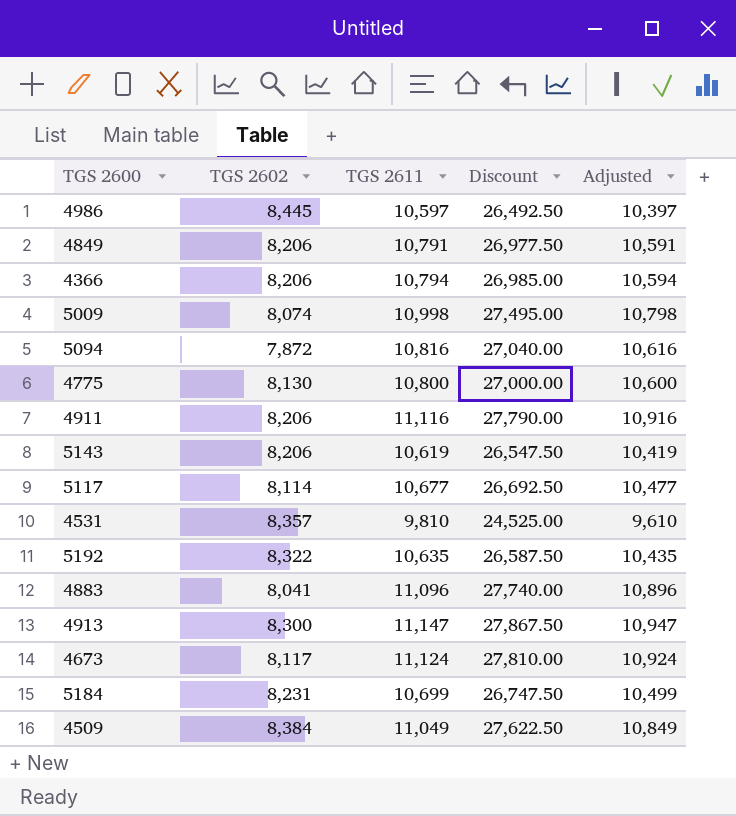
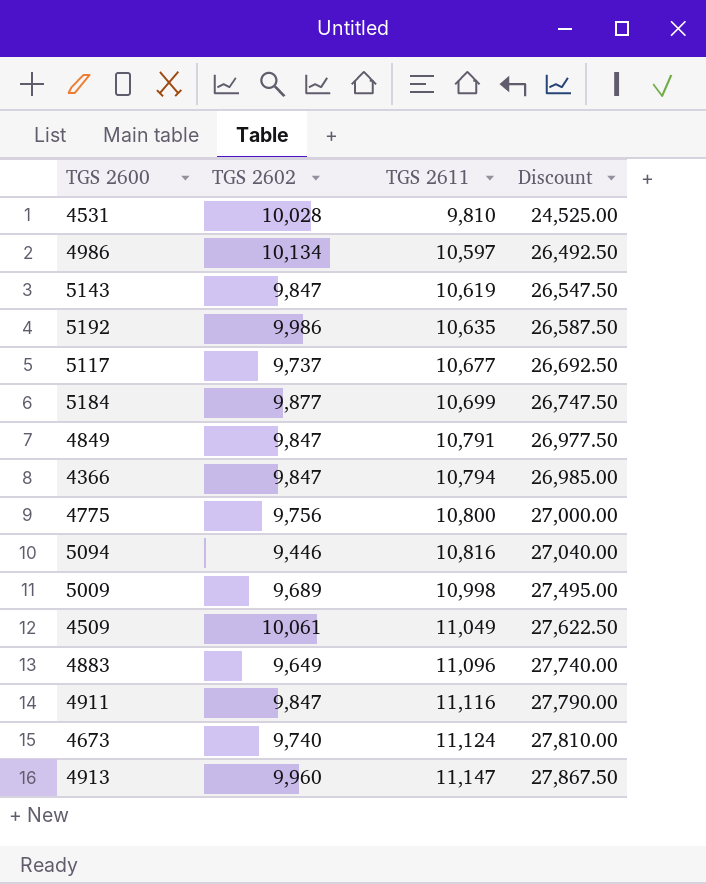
row order: none -> TGS 2611 ascending
column Adjusted | formula: [TGS 2611] - 200 -> none
4531 | TGS 2602: 8,357 -> 10,028
4986 | TGS 2602: 8,445 -> 10,134
5143 | TGS 2602: 8,206 -> 9,847
5192 | TGS 2602: 8,322 -> 9,986
5117 | TGS 2602: 8,114 -> 9,737
5184 | TGS 2602: 8,231 -> 9,877
4849 | TGS 2602: 8,206 -> 9,847
4366 | TGS 2602: 8,206 -> 9,847
4775 | TGS 2602: 8,130 -> 9,756
5094 | TGS 2602: 7,872 -> 9,446
5009 | TGS 2602: 8,074 -> 9,689
4509 | TGS 2602: 8,384 -> 10,061
4883 | TGS 2602: 8,041 -> 9,649
4911 | TGS 2602: 8,206 -> 9,847
4673 | TGS 2602: 8,117 -> 9,740
4913 | TGS 2602: 8,300 -> 9,960

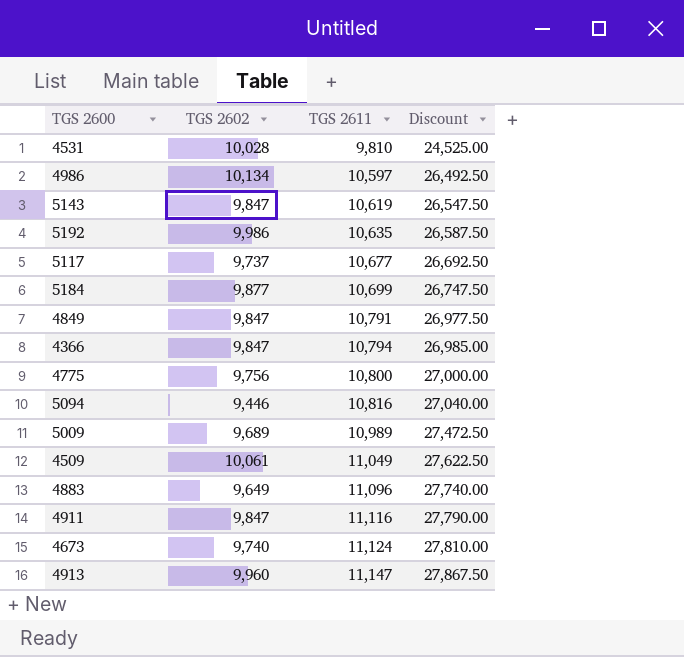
5009 | TGS 2611: 10,998 -> 10,989
5009 | Discount: 27,495.00 -> 27,472.50

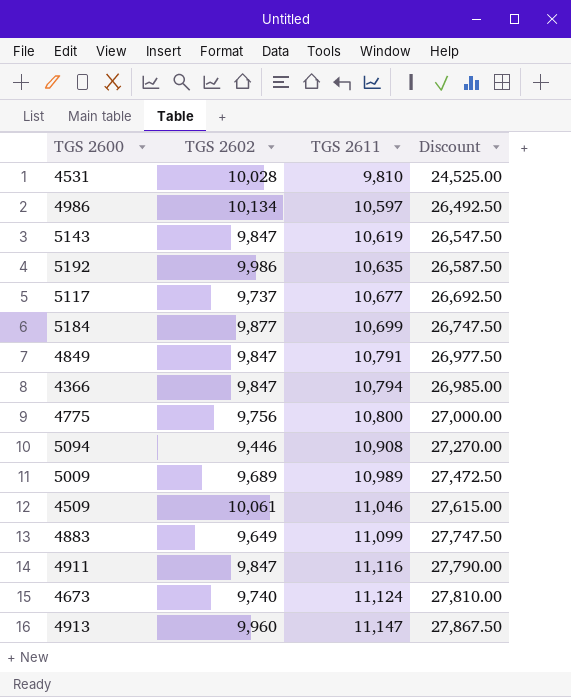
5094 | TGS 2611: 10,816 -> 10,908
5094 | Discount: 27,040.00 -> 27,270.00
4509 | TGS 2611: 11,049 -> 11,046
4509 | Discount: 27,622.50 -> 27,615.00
4883 | TGS 2611: 11,096 -> 11,099
4883 | Discount: 27,740.00 -> 27,747.50

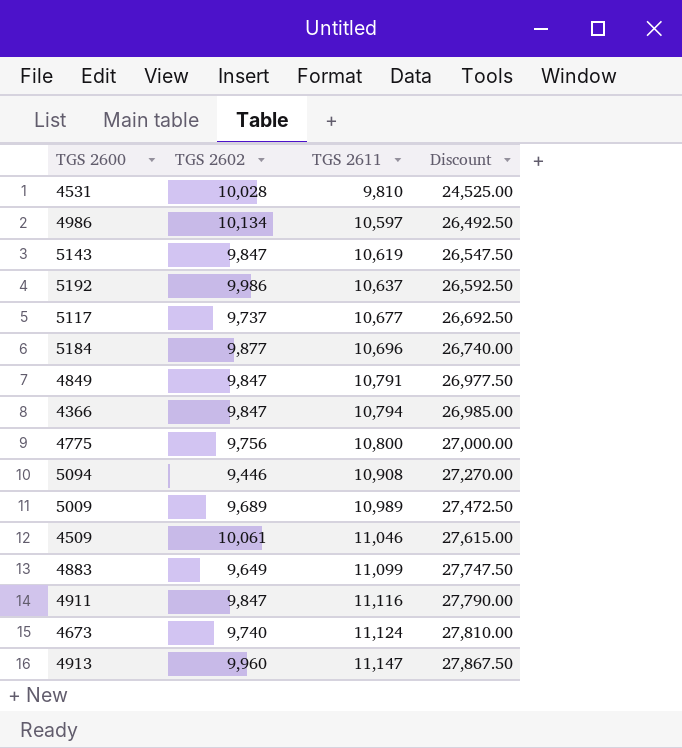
5192 | TGS 2611: 10,635 -> 10,637
5192 | Discount: 26,587.50 -> 26,592.50
5184 | TGS 2611: 10,699 -> 10,696
5184 | Discount: 26,747.50 -> 26,740.00

